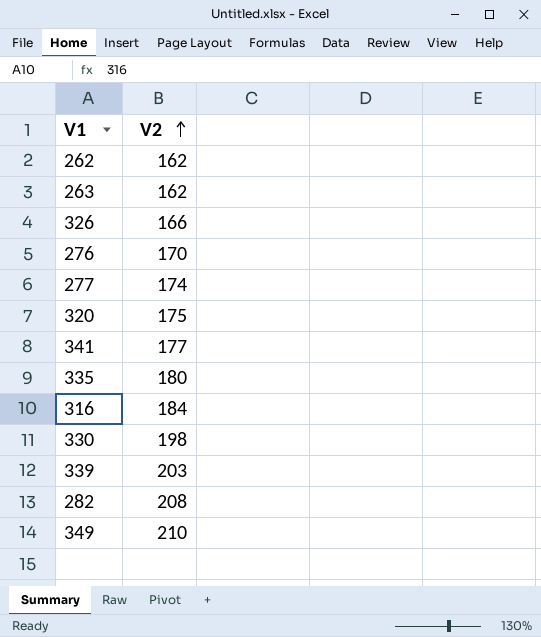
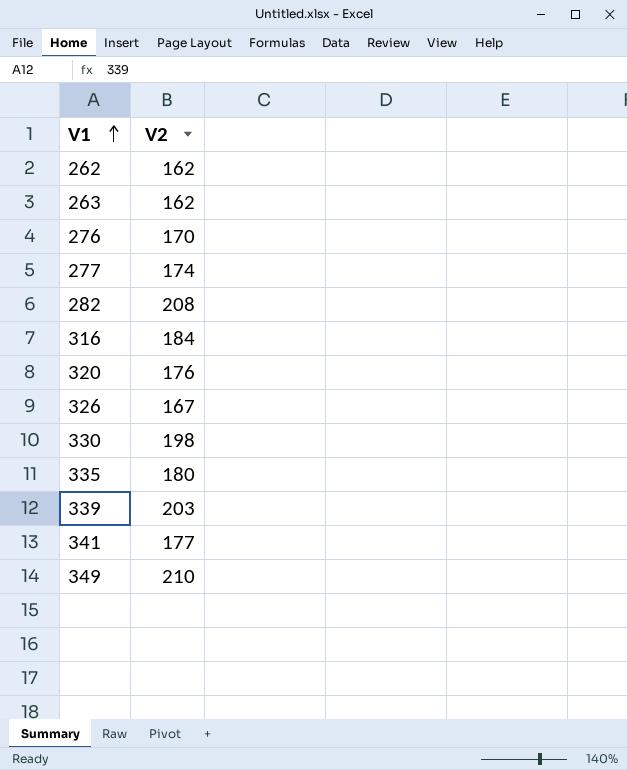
row order: V2 ascending -> V1 ascending
320 | V2: 175 -> 176
326 | V2: 166 -> 167

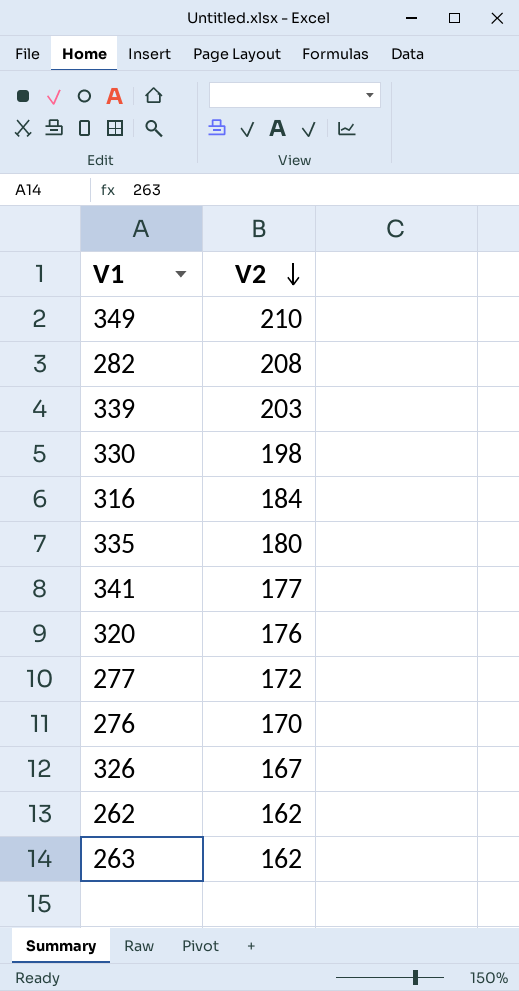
row order: V1 ascending -> V2 descending
277 | V2: 174 -> 172

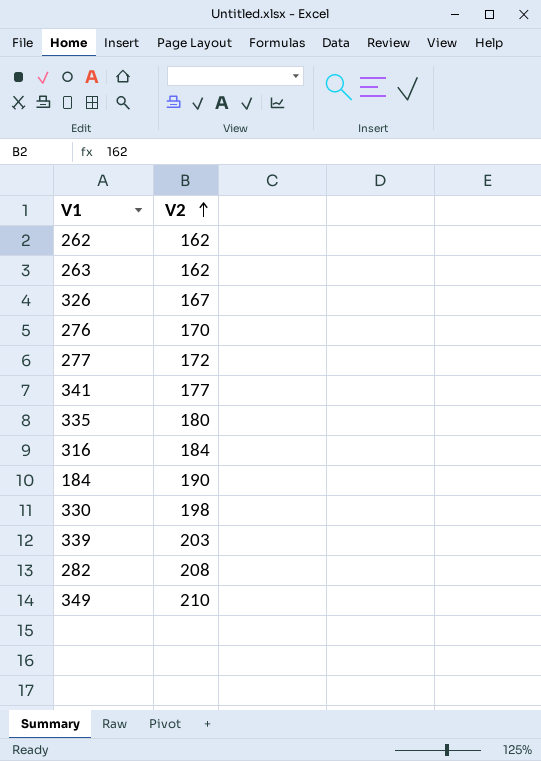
row order: V2 descending -> V2 ascending
row 320: 176 -> none
row 184: none -> 190

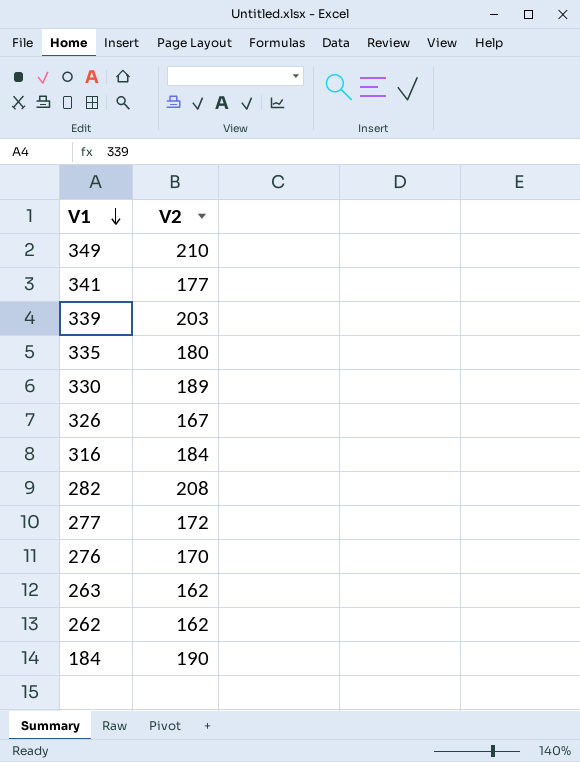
row order: V2 ascending -> V1 descending
330 | V2: 198 -> 189

